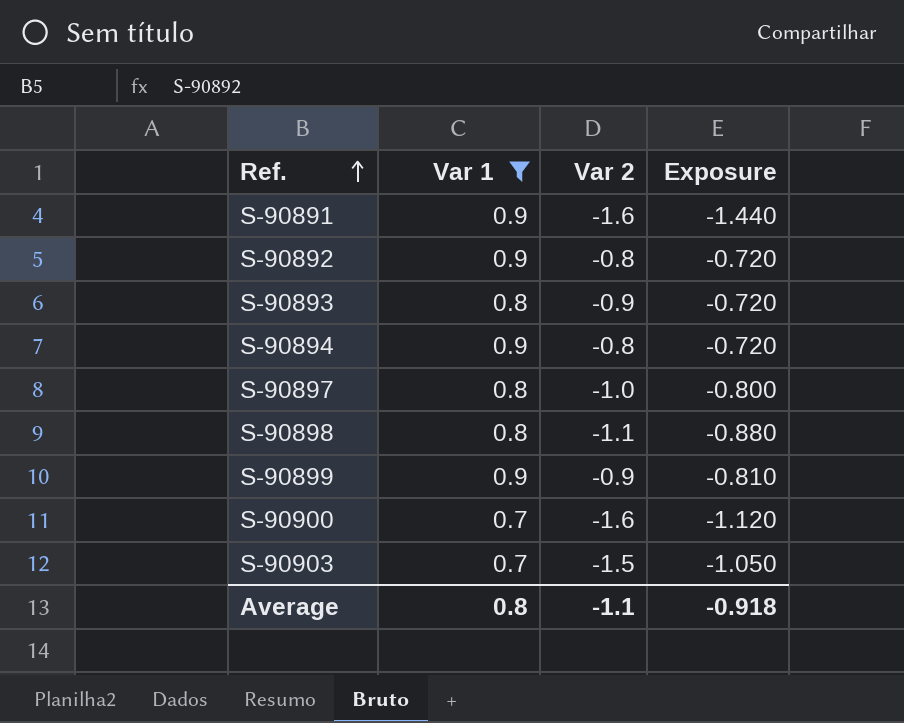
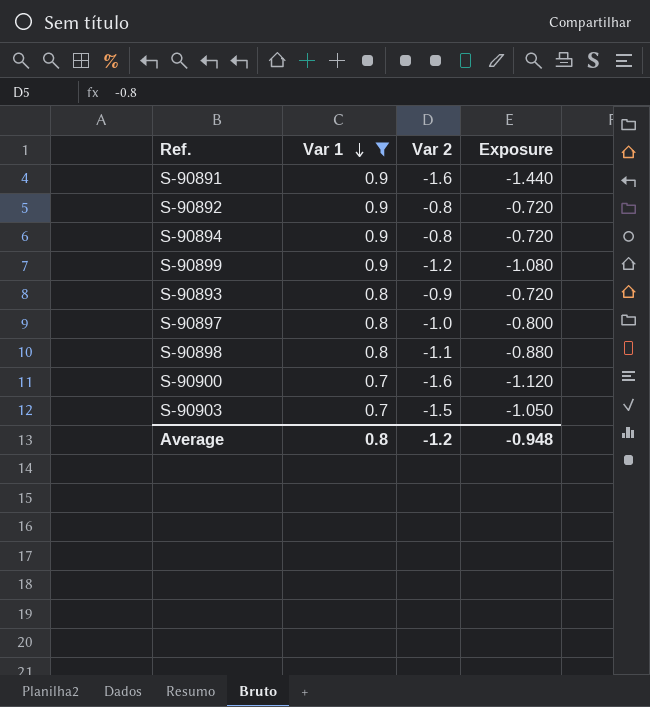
row order: Ref. ascending -> Var 1 descending
S-90899 | Var 2: -0.9 -> -1.2
S-90899 | Exposure: -0.810 -> -1.080
Average | Var 2: -1.1 -> -1.2
Average | Exposure: -0.918 -> -0.948

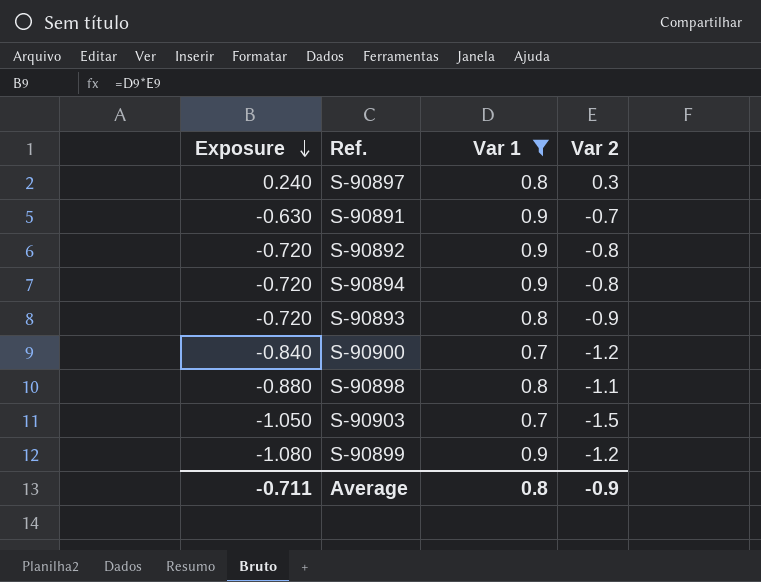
row order: Var 1 descending -> Exposure descending
column Exposure | position: 4 -> 1
S-90897 | Exposure: -0.800 -> 0.240
S-90897 | Var 2: -1.0 -> 0.3
S-90891 | Exposure: -1.440 -> -0.630
S-90891 | Var 2: -1.6 -> -0.7
S-90900 | Exposure: -1.120 -> -0.840
S-90900 | Var 2: -1.6 -> -1.2
Average | Exposure: -0.948 -> -0.711
Average | Var 2: -1.2 -> -0.9

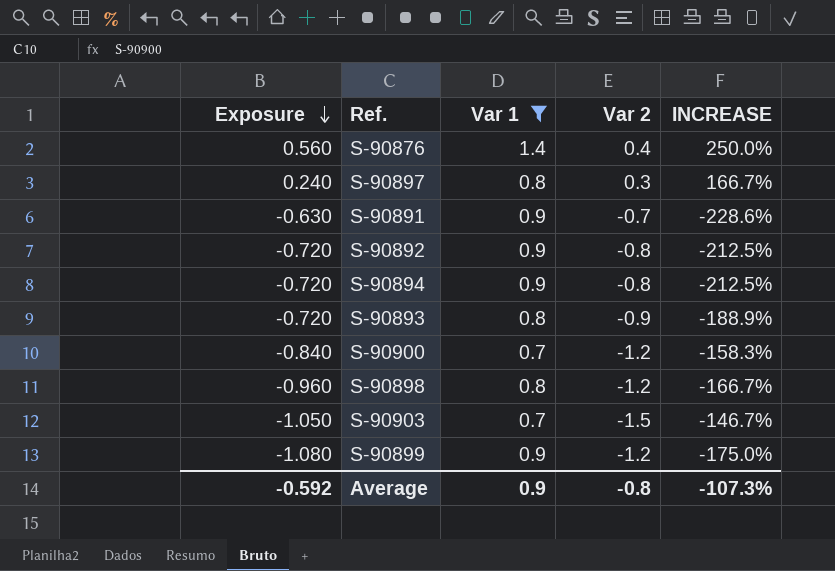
column INCREASE | formula: none -> ([Var 1] - [Var 2]) / [Var 2]
row S-90876: none -> 0.560 | 1.4 | 0.4 | 250.0%
S-90898 | Exposure: -0.880 -> -0.960
S-90898 | Var 2: -1.1 -> -1.2
Average | Exposure: -0.711 -> -0.592
Average | Var 1: 0.8 -> 0.9
Average | Var 2: -0.9 -> -0.8

